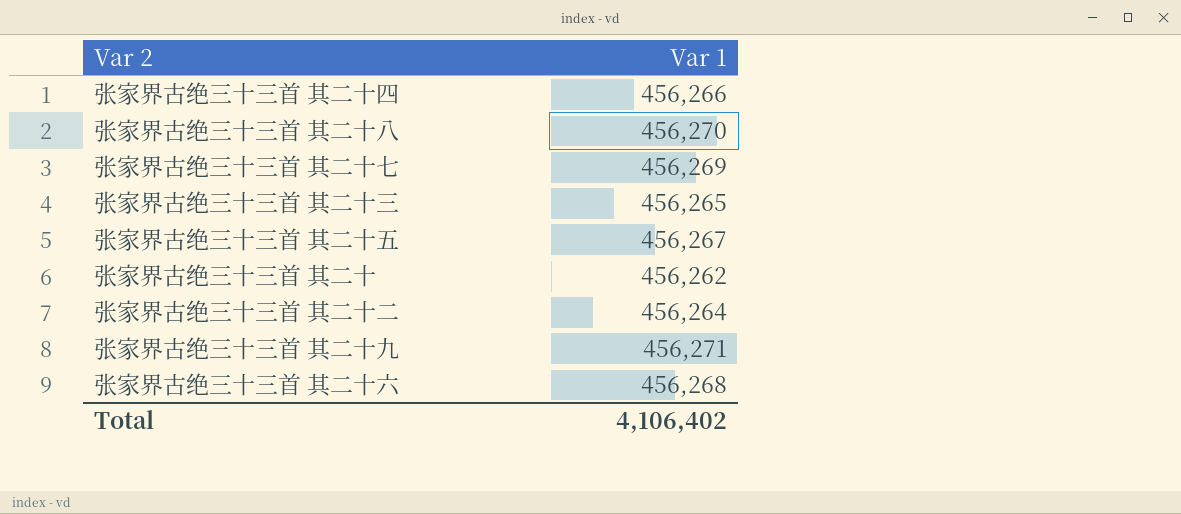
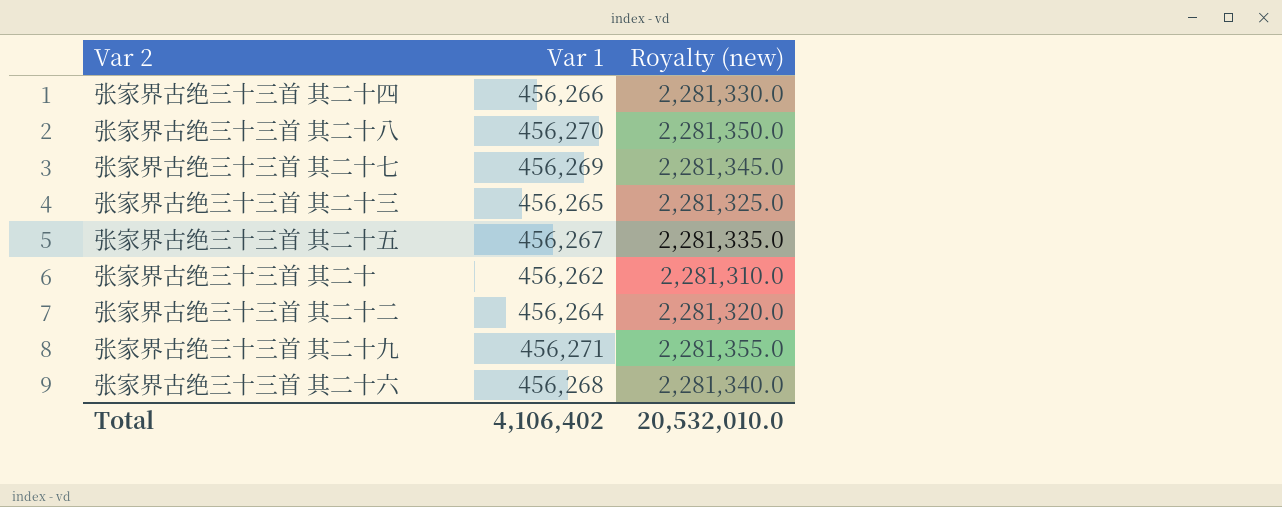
column Royalty (new) | formula: none -> [Var 1] * 5

